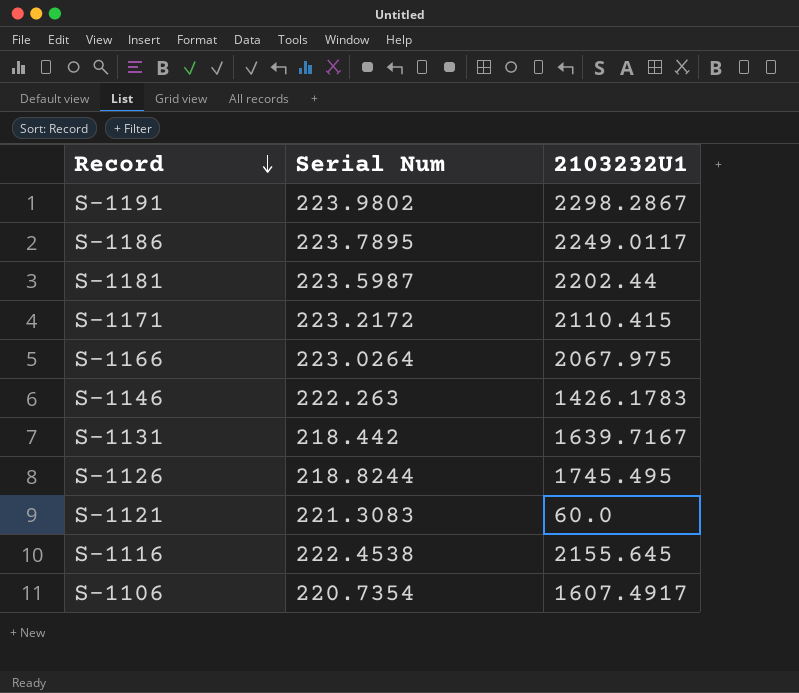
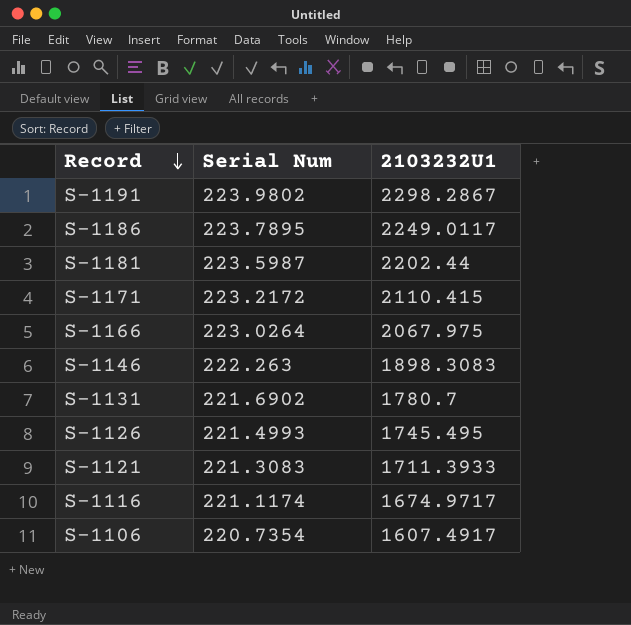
S-1146 | 2103232U1: 1426.1783 -> 1898.3083
S-1131 | Serial Num: 218.442 -> 221.6902
S-1131 | 2103232U1: 1639.7167 -> 1780.7
S-1126 | Serial Num: 218.8244 -> 221.4993
S-1121 | 2103232U1: 60.0 -> 1711.3933
S-1116 | Serial Num: 222.4538 -> 221.1174
S-1116 | 2103232U1: 2155.645 -> 1674.9717

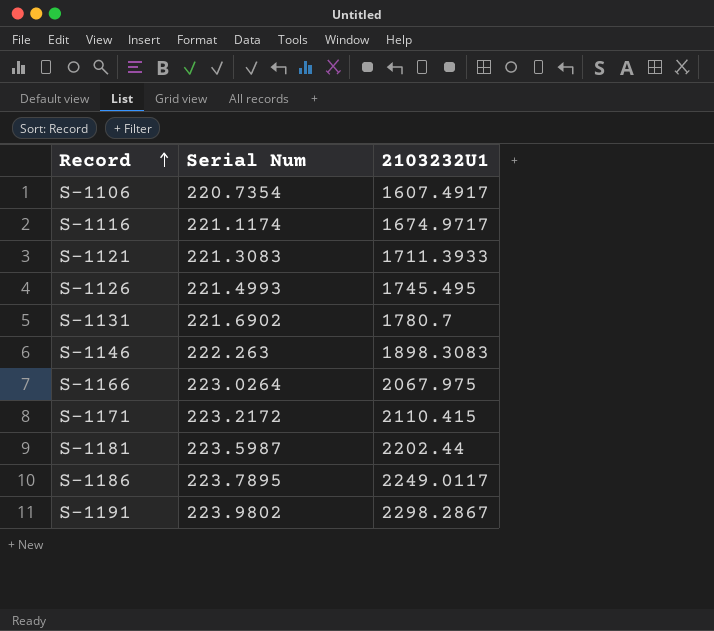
row order: Record descending -> Record ascending

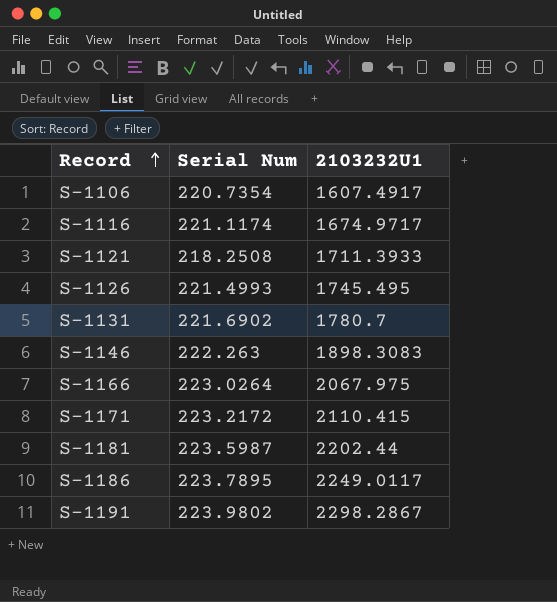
S-1121 | Serial Num: 221.3083 -> 218.2508

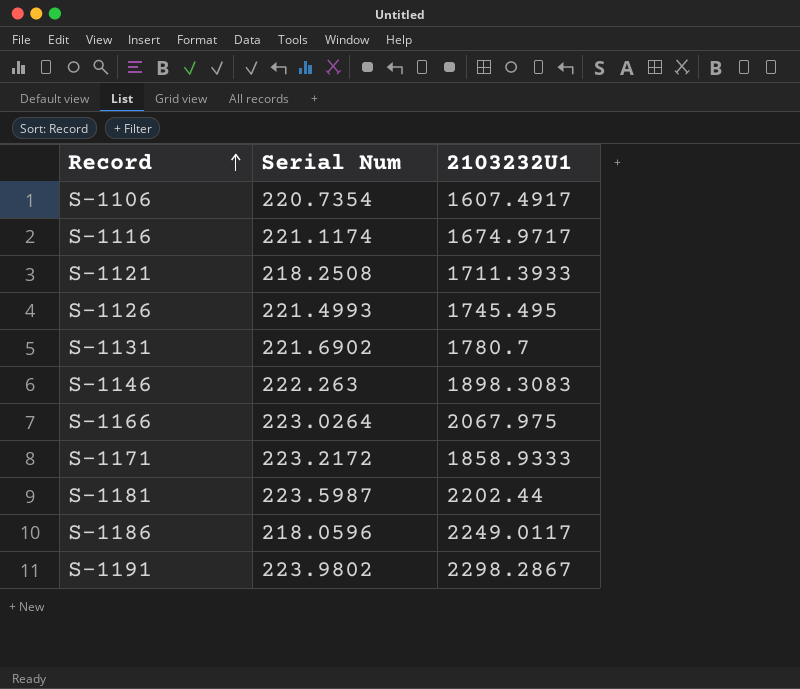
S-1171 | 2103232U1: 2110.415 -> 1858.9333
S-1186 | Serial Num: 223.7895 -> 218.0596

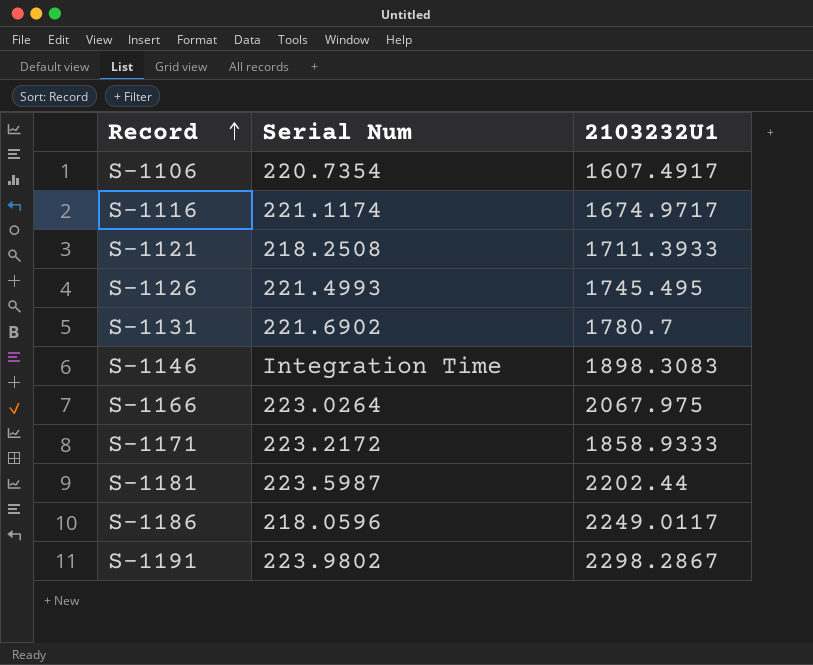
S-1146 | Serial Num: 222.263 -> Integration Time

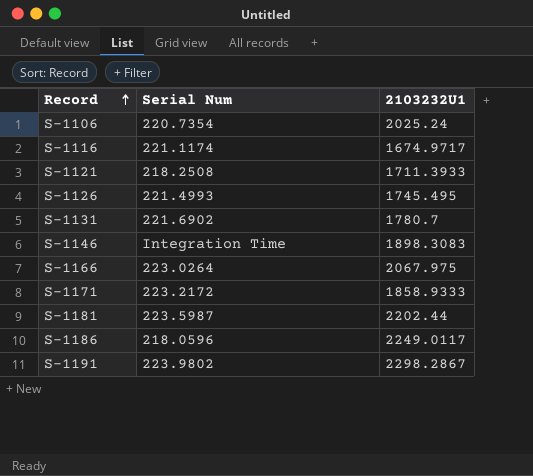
S-1106 | 2103232U1: 1607.4917 -> 2025.24

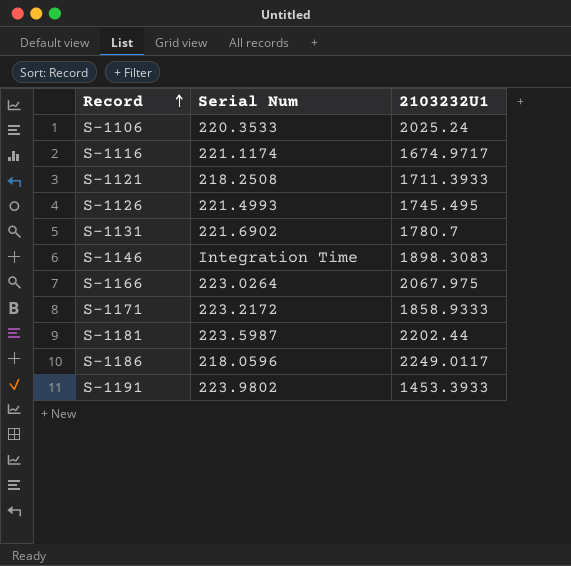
S-1106 | Serial Num: 220.7354 -> 220.3533
S-1191 | 2103232U1: 2298.2867 -> 1453.3933

